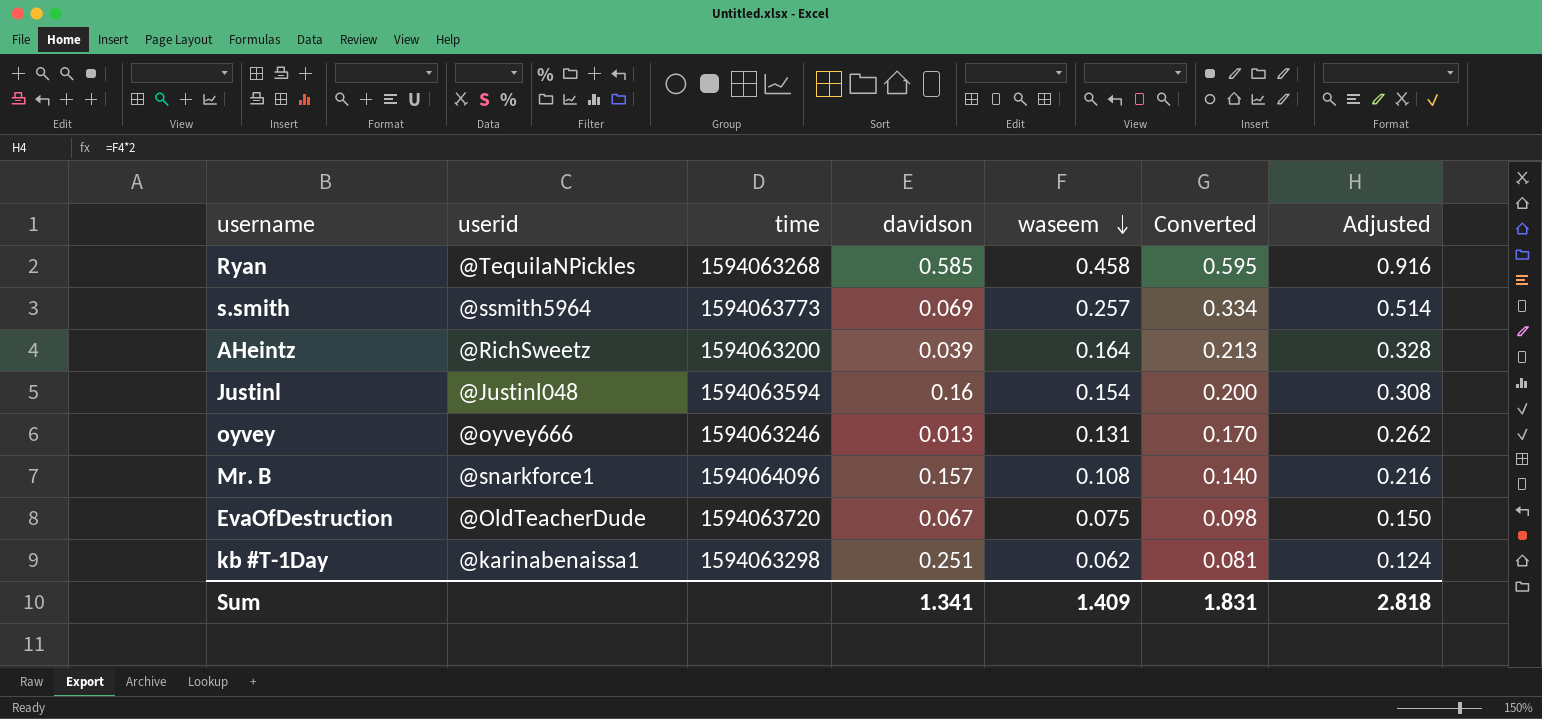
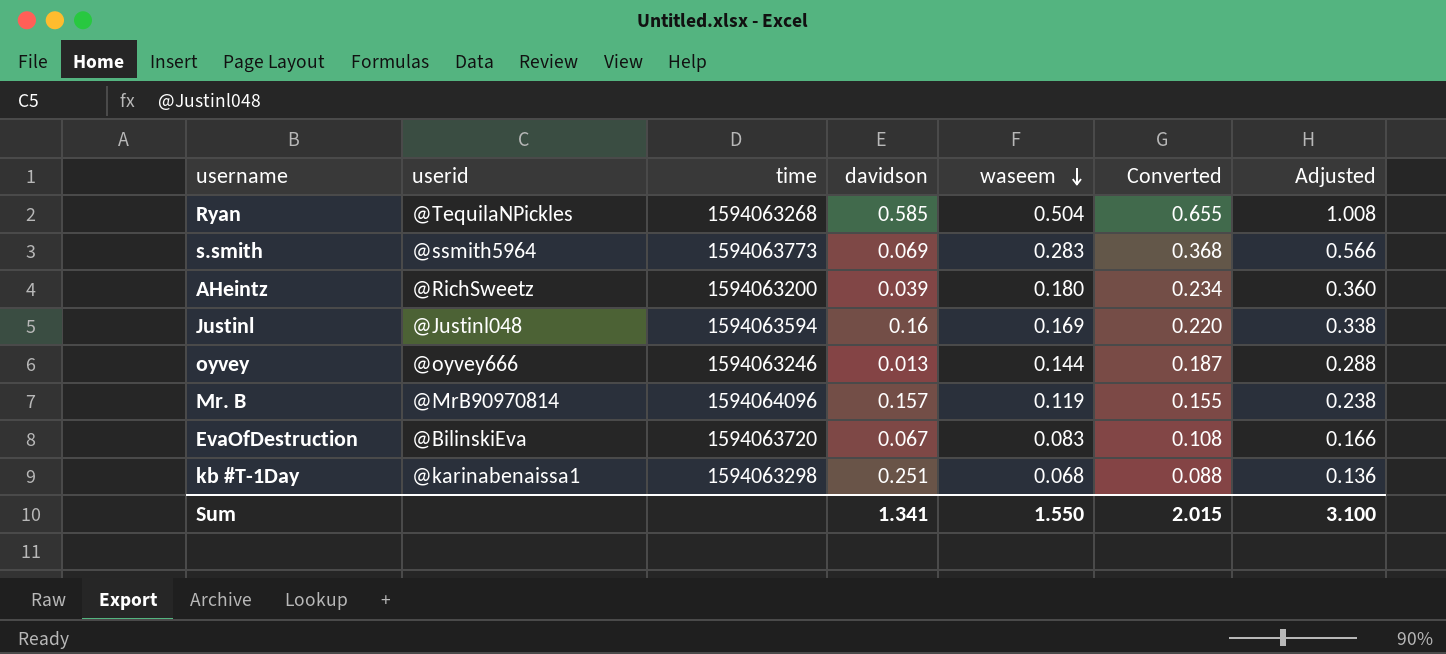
Ryan | waseem: 0.458 -> 0.504
Ryan | Converted: 0.595 -> 0.655
Ryan | Adjusted: 0.916 -> 1.008
s.smith | waseem: 0.257 -> 0.283
s.smith | Converted: 0.334 -> 0.368
s.smith | Adjusted: 0.514 -> 0.566
AHeintz | waseem: 0.164 -> 0.180
AHeintz | Converted: 0.213 -> 0.234
AHeintz | Adjusted: 0.328 -> 0.360
Justinl | waseem: 0.154 -> 0.169
Justinl | Converted: 0.200 -> 0.220
Justinl | Adjusted: 0.308 -> 0.338
oyvey | waseem: 0.131 -> 0.144
oyvey | Converted: 0.170 -> 0.187
oyvey | Adjusted: 0.262 -> 0.288
Mr. B | userid: @snarkforce1 -> @MrB90970814
Mr. B | waseem: 0.108 -> 0.119
Mr. B | Converted: 0.140 -> 0.155
Mr. B | Adjusted: 0.216 -> 0.238
EvaOfDestruction | userid: @OldTeacherDude -> @BilinskiEva
EvaOfDestruction | waseem: 0.075 -> 0.083
EvaOfDestruction | Converted: 0.098 -> 0.108
EvaOfDestruction | Adjusted: 0.150 -> 0.166
kb #T-1Day | waseem: 0.062 -> 0.068
kb #T-1Day | Converted: 0.081 -> 0.088
kb #T-1Day | Adjusted: 0.124 -> 0.136
Sum | waseem: 1.409 -> 1.550
Sum | Converted: 1.831 -> 2.015
Sum | Adjusted: 2.818 -> 3.100

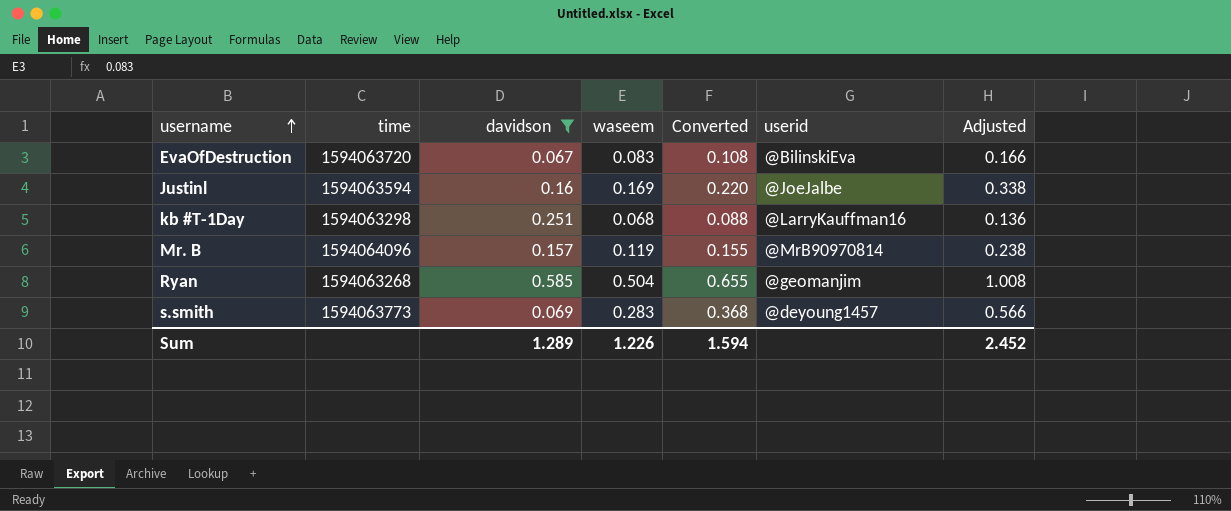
filter: none -> davidson >= 0.067
row order: waseem descending -> username ascending
column userid | position: 2 -> 6
Justinl | userid: @Justinl048 -> @JoeJalbe
kb #T-1Day | userid: @karinabenaissa1 -> @LarryKauffman16
Ryan | userid: @TequilaNPickles -> @geomanjim
s.smith | userid: @ssmith5964 -> @deyoung1457
Sum | davidson: 1.341 -> 1.289
Sum | waseem: 1.550 -> 1.226
Sum | Converted: 2.015 -> 1.594
Sum | Adjusted: 3.100 -> 2.452

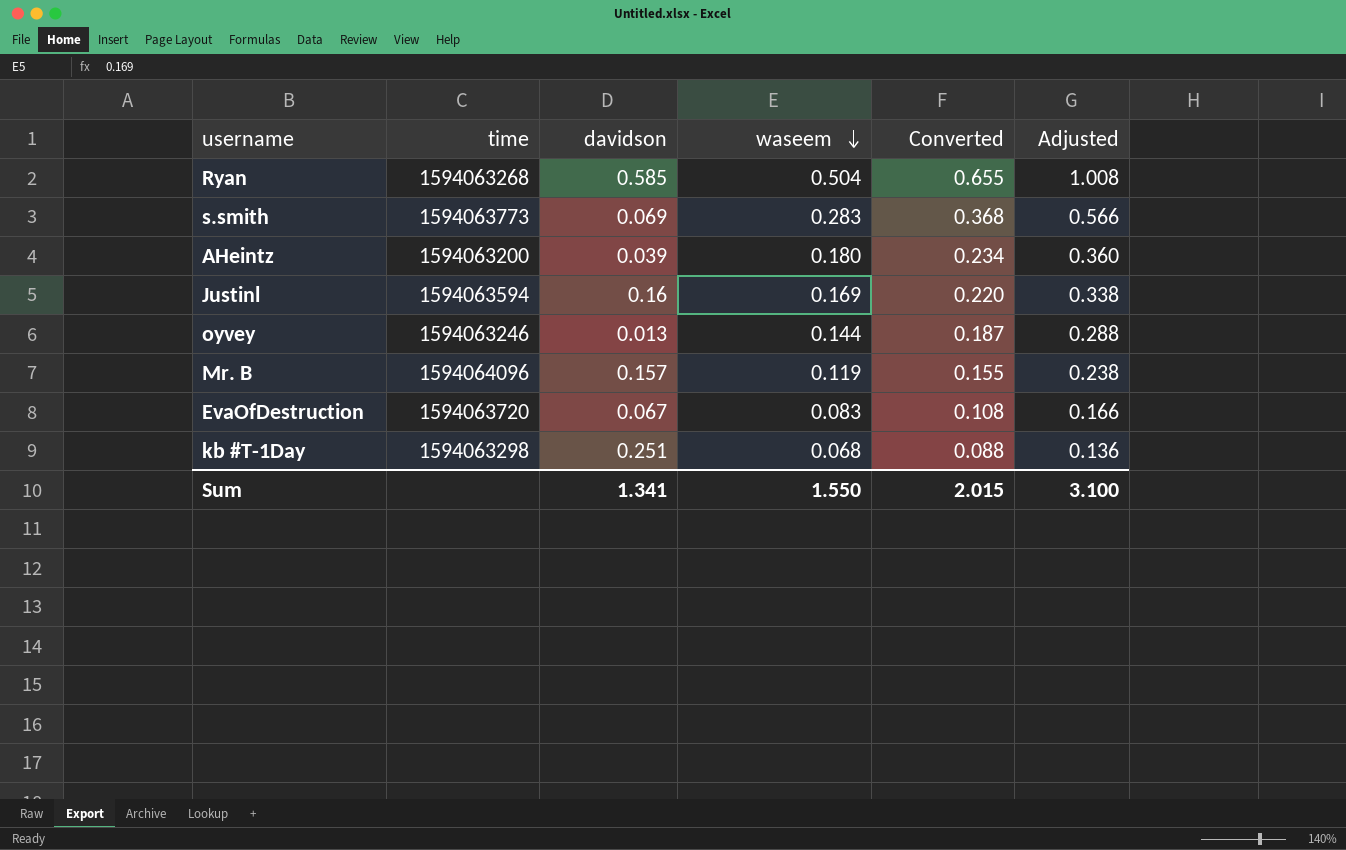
filter: davidson >= 0.067 -> none
row order: username ascending -> waseem descending
column userid | position: 6 -> none
Sum | davidson: 1.289 -> 1.341
Sum | waseem: 1.226 -> 1.550
Sum | Converted: 1.594 -> 2.015
Sum | Adjusted: 2.452 -> 3.100

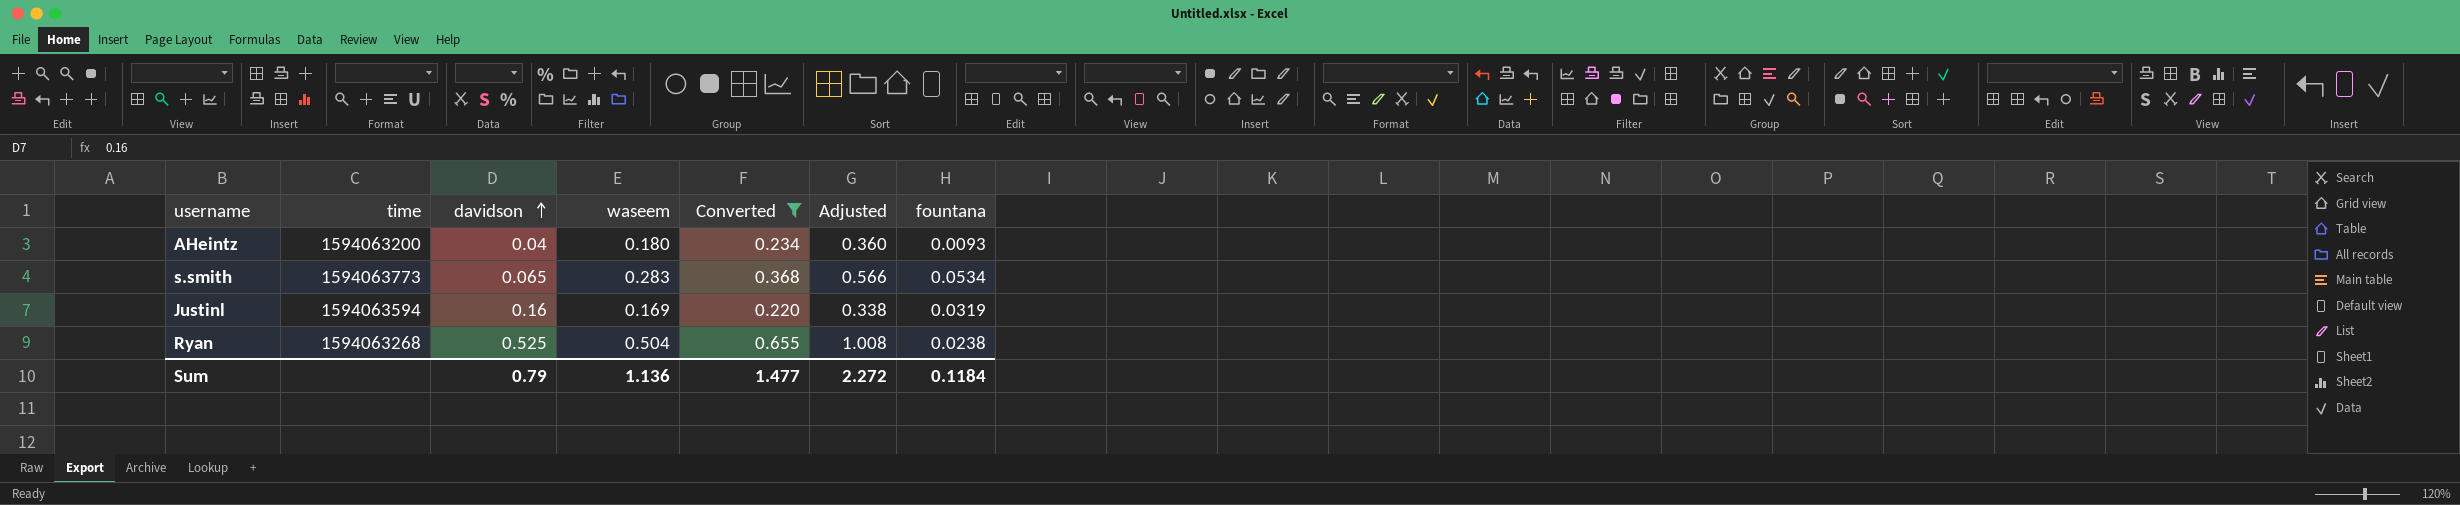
filter: none -> Converted >= 0.220
row order: waseem descending -> davidson ascending
column fountana | position: none -> 7
AHeintz | davidson: 0.039 -> 0.04
s.smith | davidson: 0.069 -> 0.065
Ryan | davidson: 0.585 -> 0.525
Sum | davidson: 1.341 -> 0.79
Sum | waseem: 1.550 -> 1.136
Sum | Converted: 2.015 -> 1.477
Sum | Adjusted: 3.100 -> 2.272

